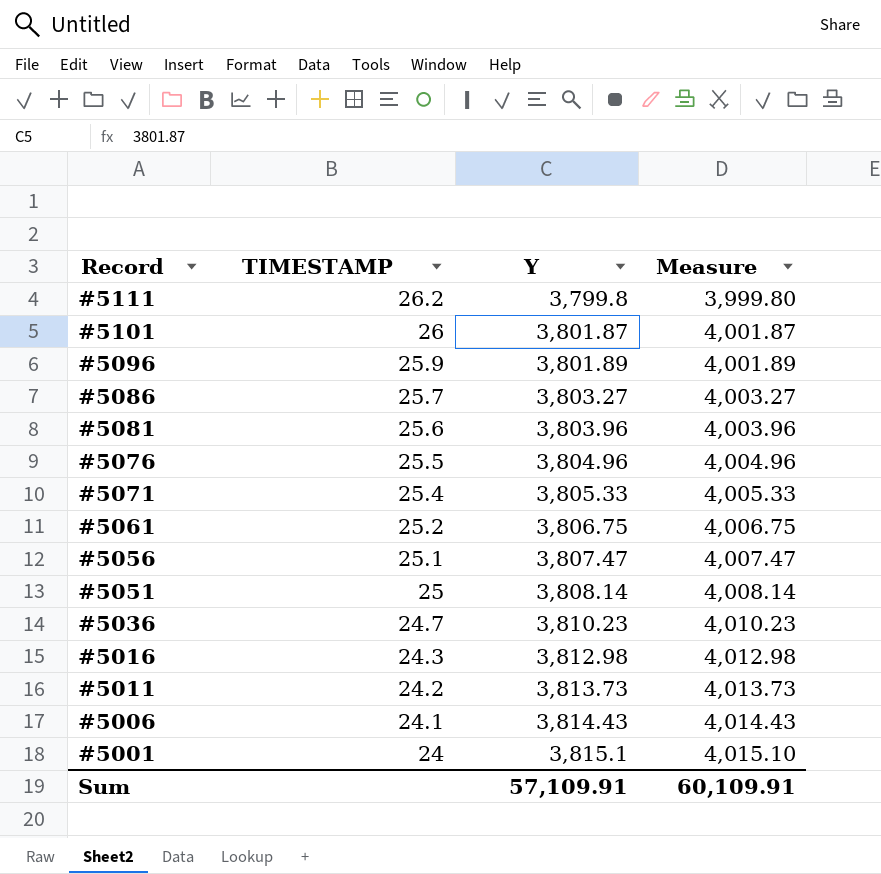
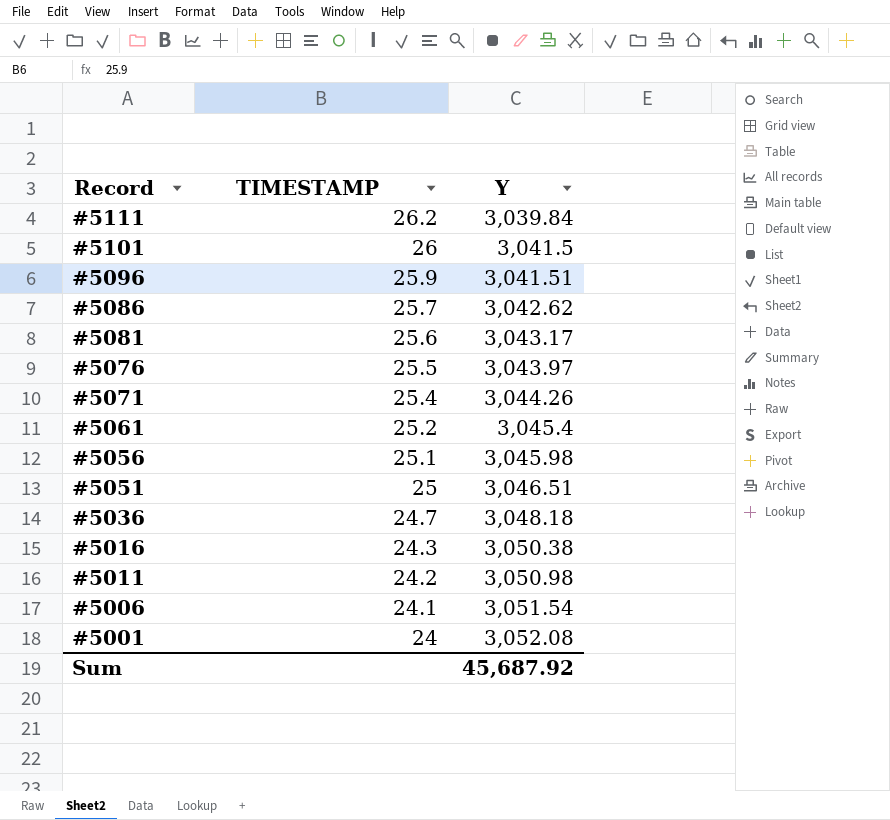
column Measure | formula: [Y] + 200 -> none
#5111 | Y: 3,799.8 -> 3,039.84
#5101 | Y: 3,801.87 -> 3,041.5
#5096 | Y: 3,801.89 -> 3,041.51
#5086 | Y: 3,803.27 -> 3,042.62
#5081 | Y: 3,803.96 -> 3,043.17
#5076 | Y: 3,804.96 -> 3,043.97
#5071 | Y: 3,805.33 -> 3,044.26
#5061 | Y: 3,806.75 -> 3,045.4
#5056 | Y: 3,807.47 -> 3,045.98
#5051 | Y: 3,808.14 -> 3,046.51
#5036 | Y: 3,810.23 -> 3,048.18
#5016 | Y: 3,812.98 -> 3,050.38
#5011 | Y: 3,813.73 -> 3,050.98
#5006 | Y: 3,814.43 -> 3,051.54
#5001 | Y: 3,815.1 -> 3,052.08
Sum | Y: 57,109.91 -> 45,687.92

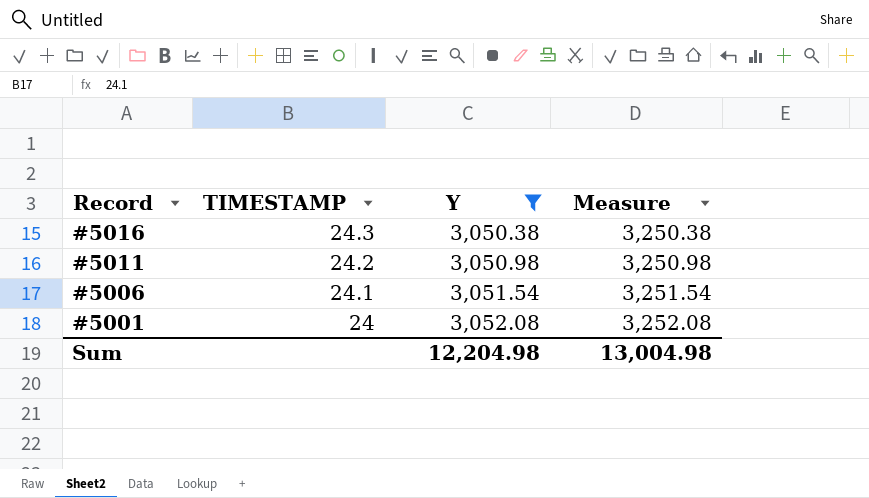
filter: none -> Y >= 3,050.38
column Measure | formula: none -> [Y] + 200
Sum | Y: 45,687.92 -> 12,204.98

